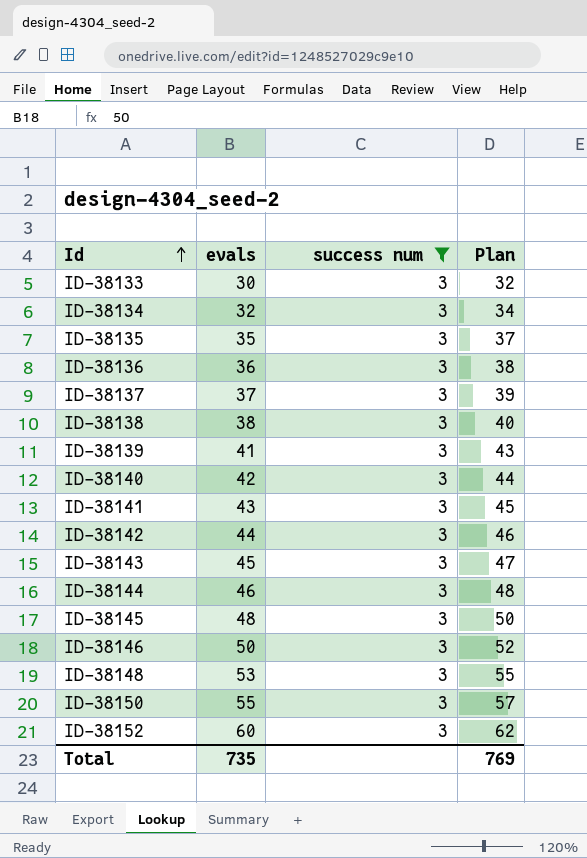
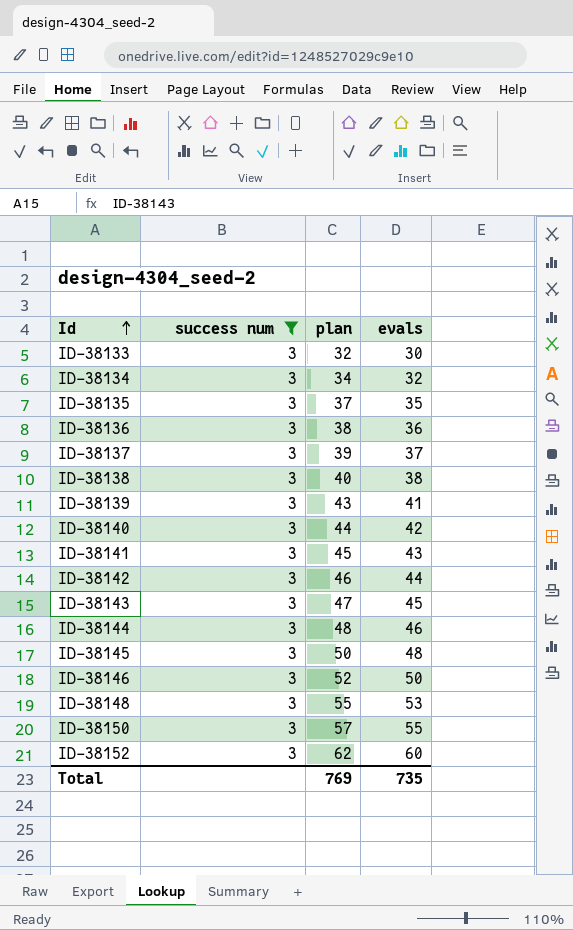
column name: Plan -> plan
column evals | position: 2 -> 4

